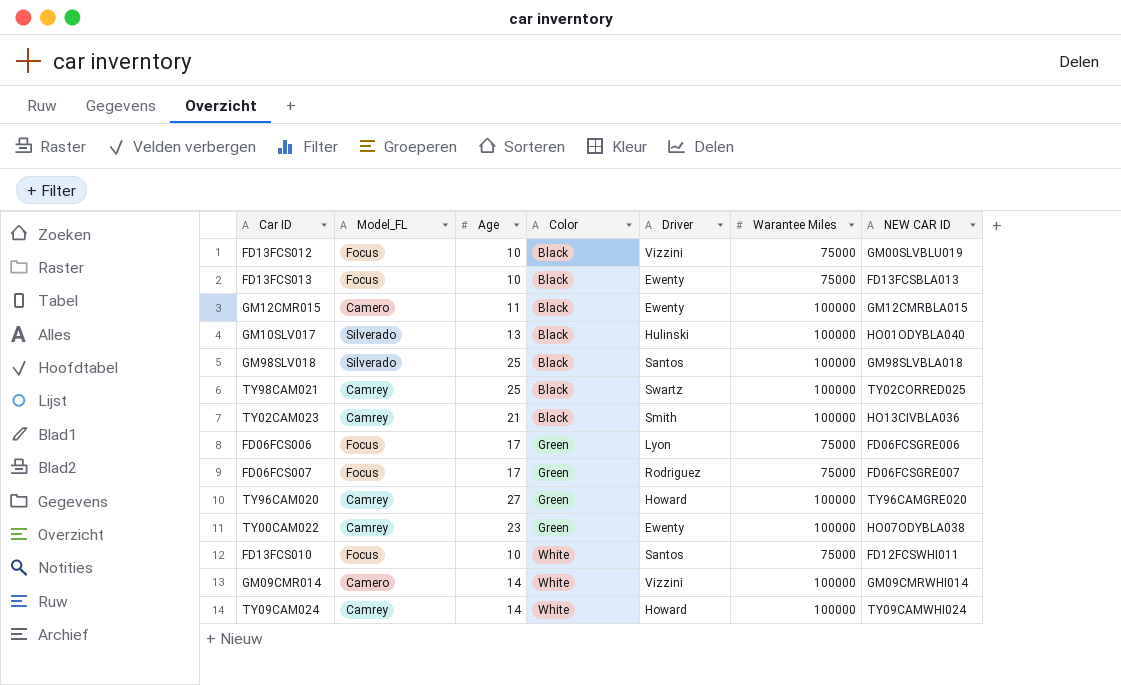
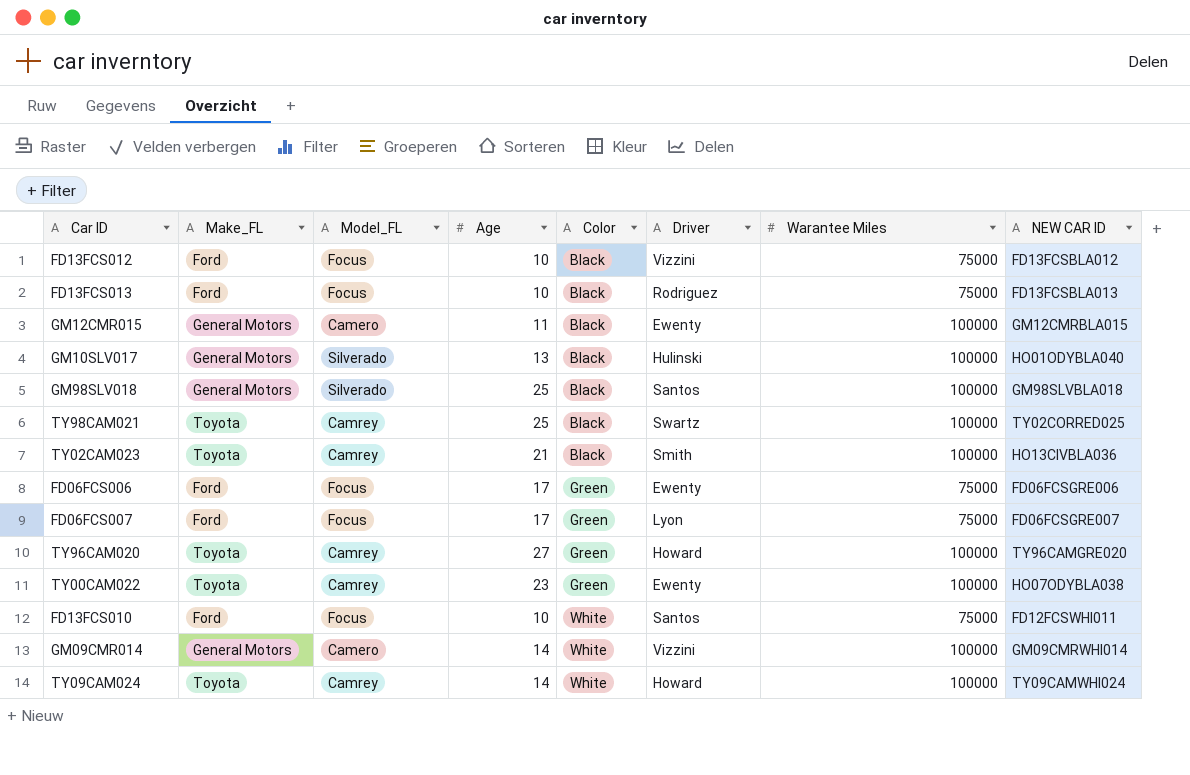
column Make_FL | position: none -> 2
FD13FCS012 | NEW CAR ID: GM00SLVBLU019 -> FD13FCSBLA012
FD13FCS013 | Driver: Ewenty -> Rodriguez
FD06FCS006 | Driver: Lyon -> Ewenty
FD06FCS007 | Driver: Rodriguez -> Lyon

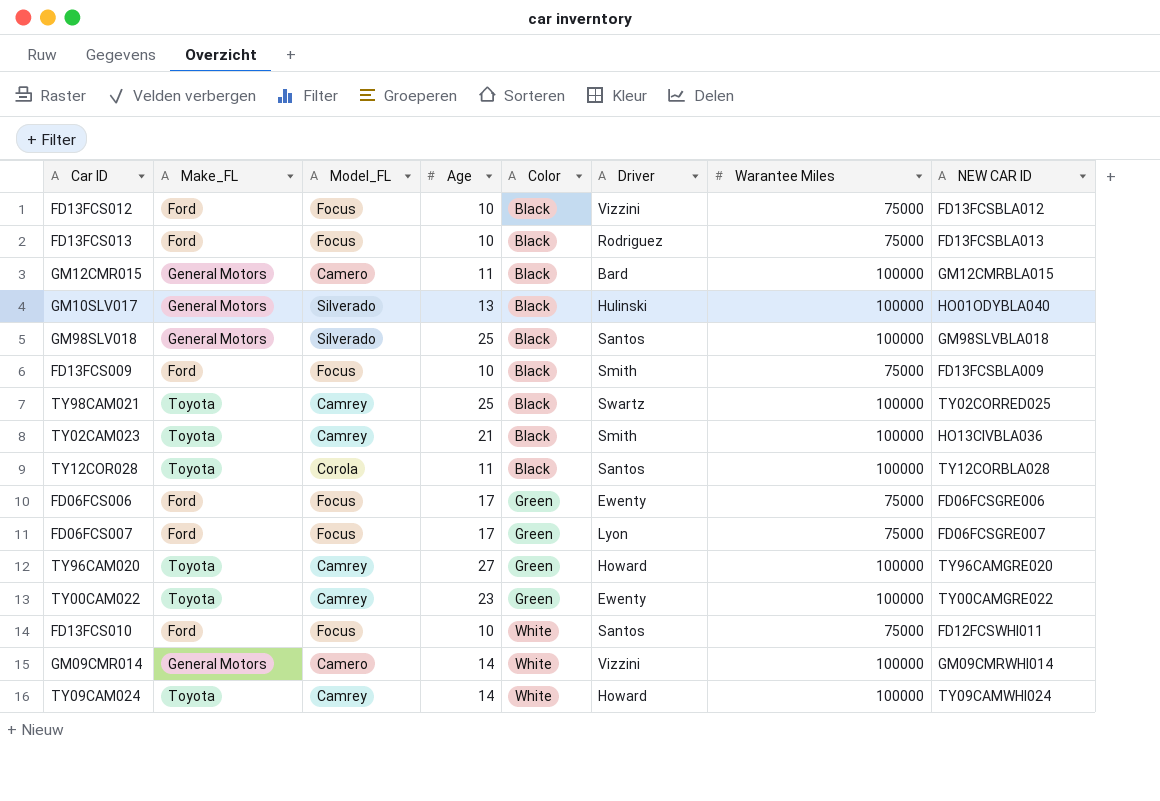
GM12CMR015 | Driver: Ewenty -> Bard
row FD13FCS009: none -> Ford | Focus | 10 | Black | Smith | 75000 | FD13FCSBLA009
row TY12COR028: none -> Toyota | Corola | 11 | Black | Santos | 100000 | TY12CORBLA028
TY00CAM022 | NEW CAR ID: HO07ODYBLA038 -> TY00CAMGRE022

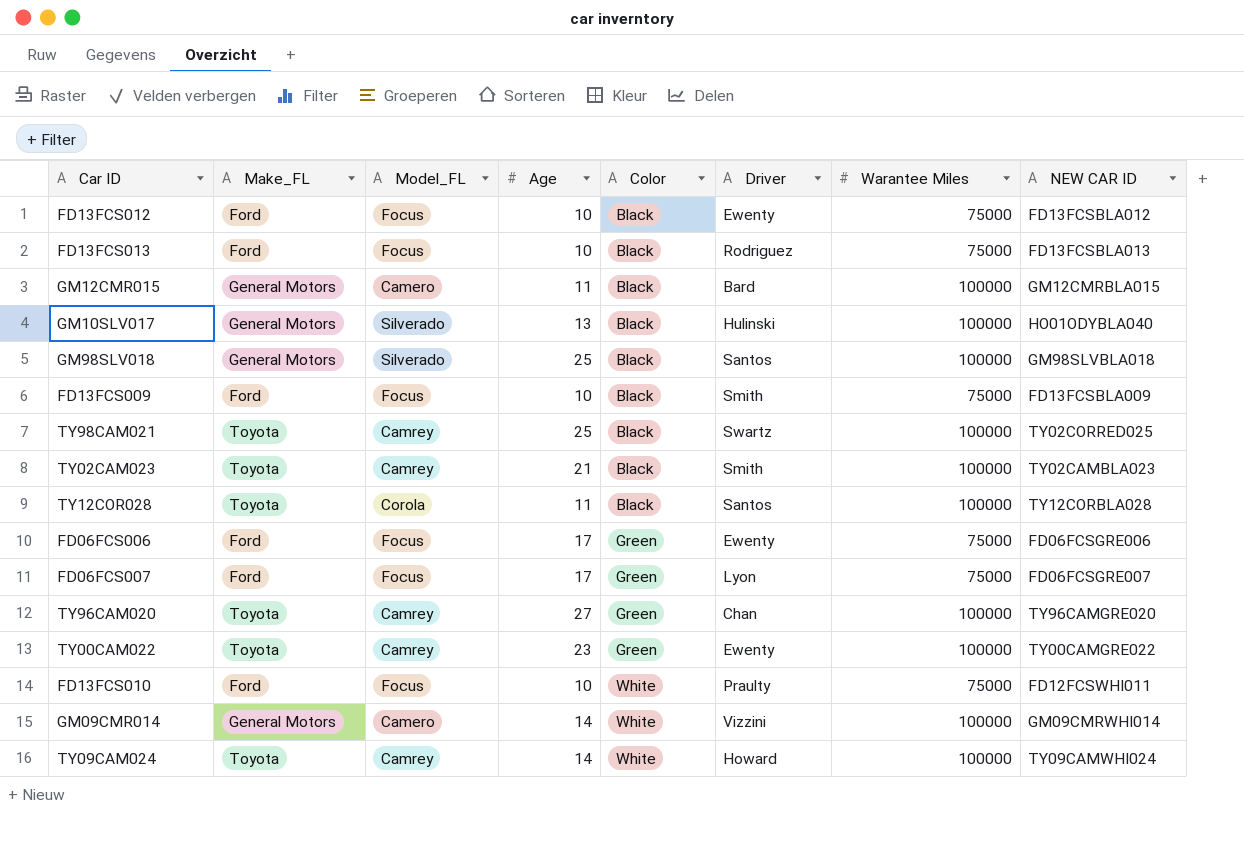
FD13FCS012 | Driver: Vizzini -> Ewenty
TY02CAM023 | NEW CAR ID: HO13CIVBLA036 -> TY02CAMBLA023
TY96CAM020 | Driver: Howard -> Chan
FD13FCS010 | Driver: Santos -> Praulty

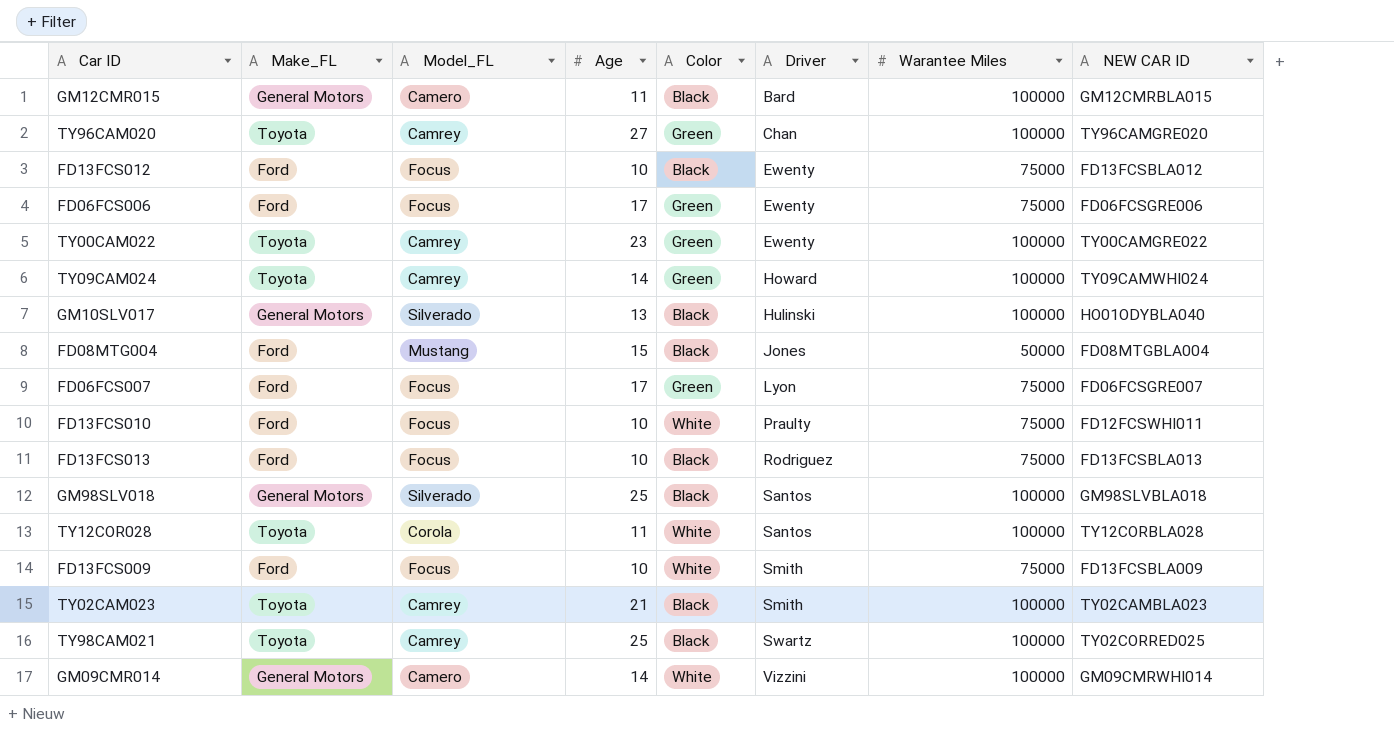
row order: Color ascending -> Driver ascending
TY09CAM024 | Color: White -> Green
row FD08MTG004: none -> Ford | Mustang | 15 | Black | Jones | 50000 | FD08MTGBLA004
TY12COR028 | Color: Black -> White
FD13FCS009 | Color: Black -> White

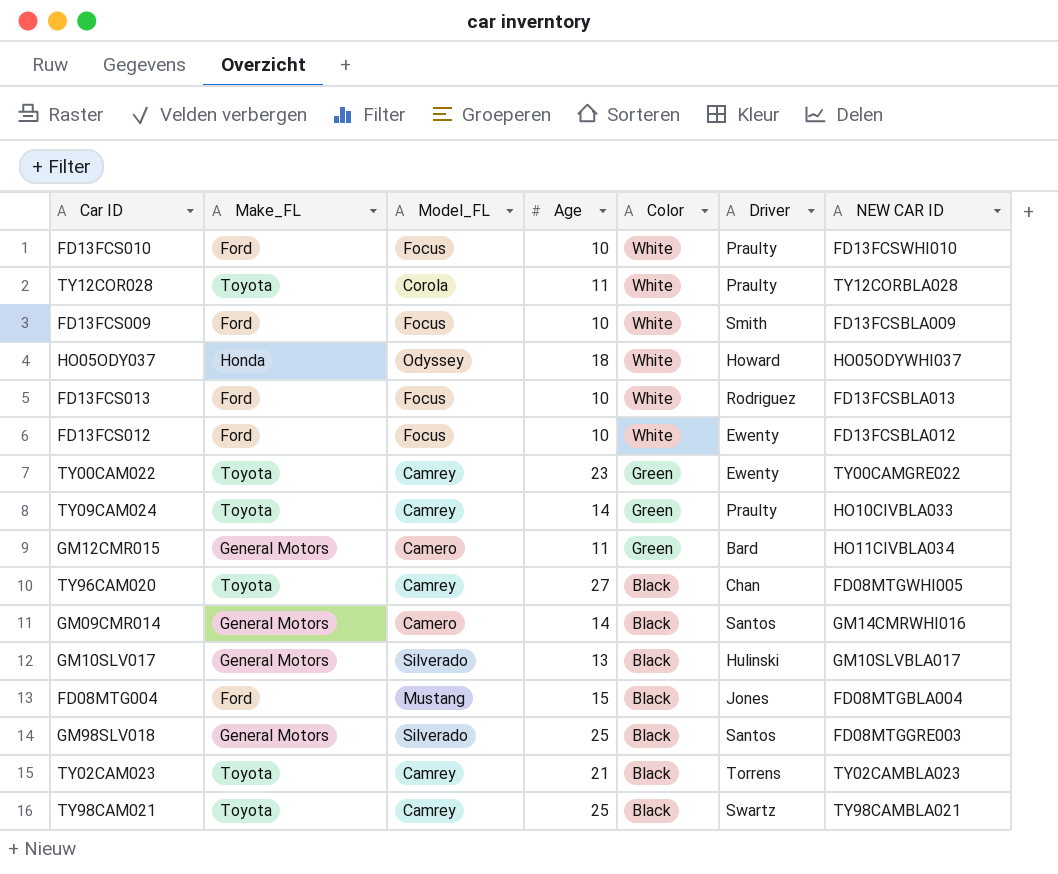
row order: Driver ascending -> Color descending
column Warantee Miles | position: 7 -> none
row FD06FCS006: Ford | Focus | 17 | Green | Ewenty | 75000 | FD06FCSGRE006 -> none
row FD06FCS007: Ford | Focus | 17 | Green | Lyon | 75000 | FD06FCSGRE007 -> none
FD13FCS010 | NEW CAR ID: FD12FCSWHI011 -> FD13FCSWHI010
TY12COR028 | Driver: Santos -> Praulty
row HO05ODY037: none -> Honda | Odyssey | 18 | White | Howard | HO05ODYWHI037
FD13FCS013 | Color: Black -> White
FD13FCS012 | Color: Black -> White
TY09CAM024 | Driver: Howard -> Praulty
TY09CAM024 | NEW CAR ID: TY09CAMWHI024 -> HO10CIVBLA033
GM12CMR015 | Color: Black -> Green
GM12CMR015 | NEW CAR ID: GM12CMRBLA015 -> HO11CIVBLA034
TY96CAM020 | Color: Green -> Black
TY96CAM020 | NEW CAR ID: TY96CAMGRE020 -> FD08MTGWHI005
GM09CMR014 | Color: White -> Black
GM09CMR014 | Driver: Vizzini -> Santos
GM09CMR014 | NEW CAR ID: GM09CMRWHI014 -> GM14CMRWHI016
GM10SLV017 | NEW CAR ID: HO01ODYBLA040 -> GM10SLVBLA017
GM98SLV018 | NEW CAR ID: GM98SLVBLA018 -> FD08MTGGRE003
TY02CAM023 | Driver: Smith -> Torrens
TY98CAM021 | NEW CAR ID: TY02CORRED025 -> TY98CAMBLA021

